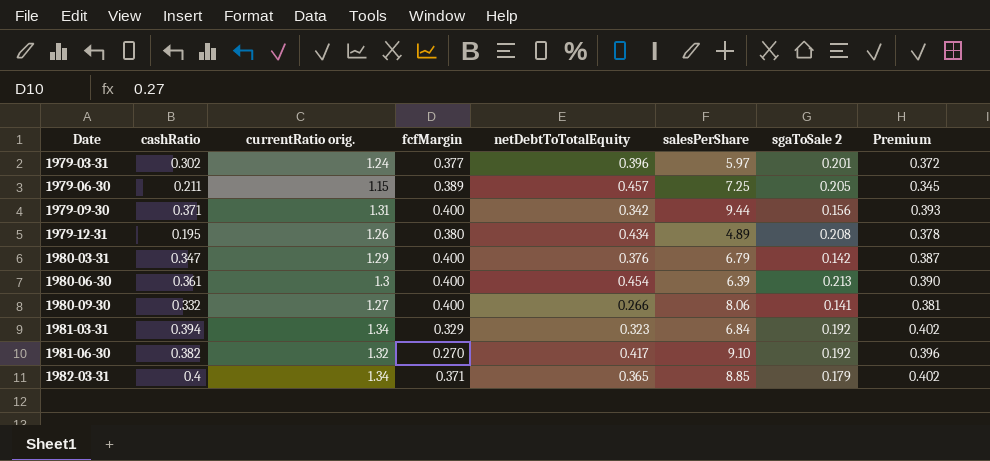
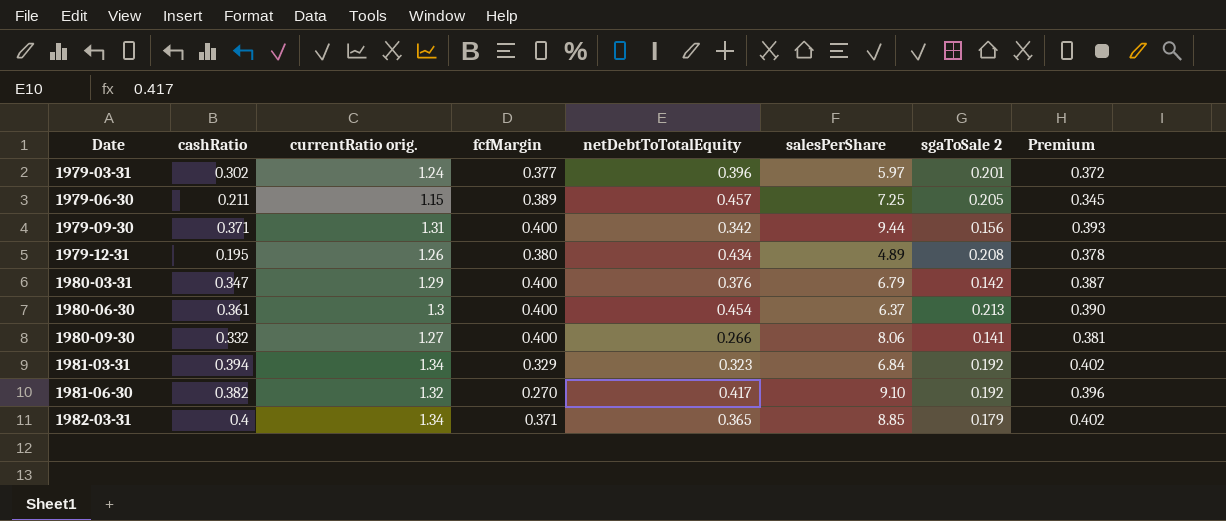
1980-06-30 | salesPerShare: 6.39 -> 6.37

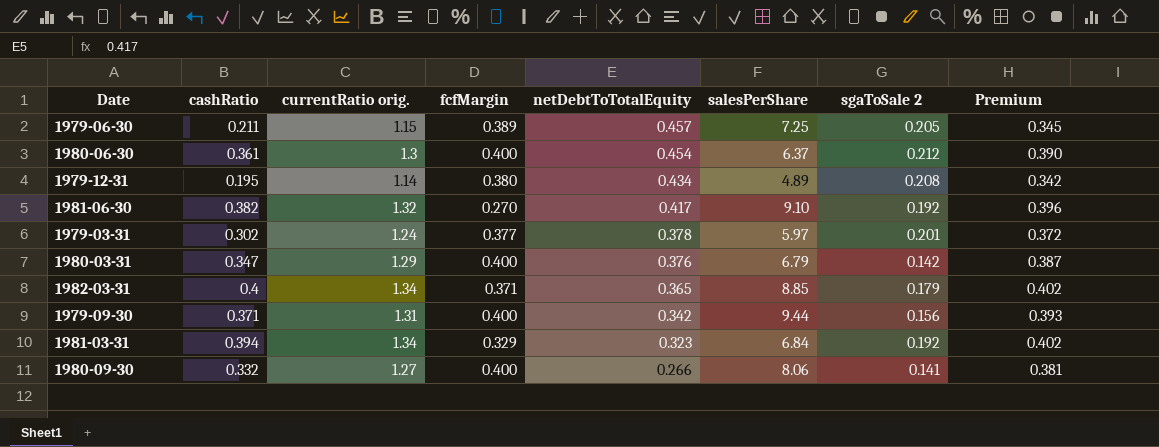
row order: Date ascending -> netDebtToTotalEquity descending
1980-06-30 | sgaToSale 2: 0.213 -> 0.212
1979-12-31 | currentRatio orig.: 1.26 -> 1.14
1979-12-31 | Premium: 0.378 -> 0.342
1979-03-31 | netDebtToTotalEquity: 0.396 -> 0.378

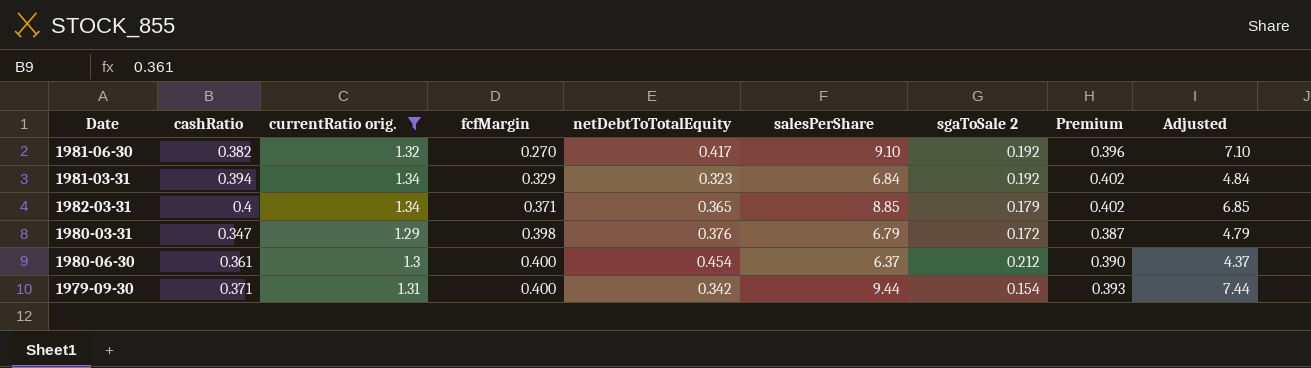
filter: none -> currentRatio orig. >= 1.29
row order: netDebtToTotalEquity descending -> fcfMargin ascending
column Adjusted | formula: none -> [salesPerShare] - 2
1980-03-31 | fcfMargin: 0.400 -> 0.398
1980-03-31 | sgaToSale 2: 0.142 -> 0.172
1979-09-30 | sgaToSale 2: 0.156 -> 0.154

